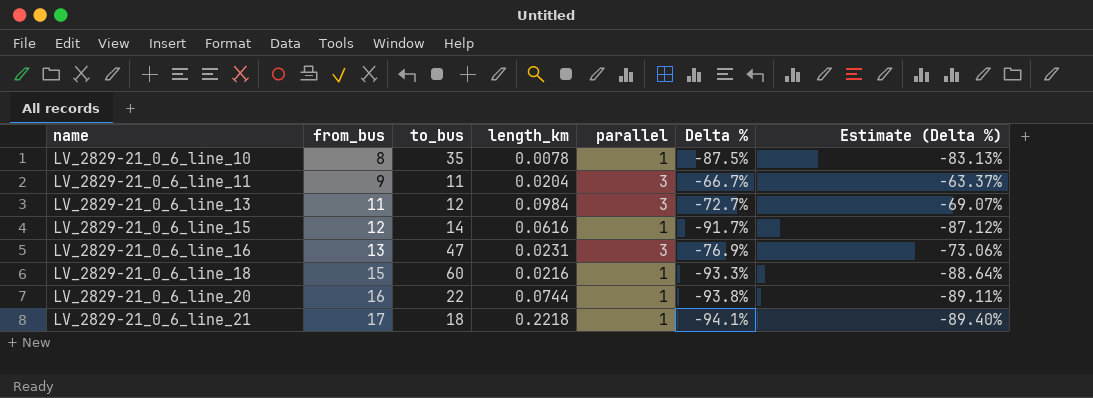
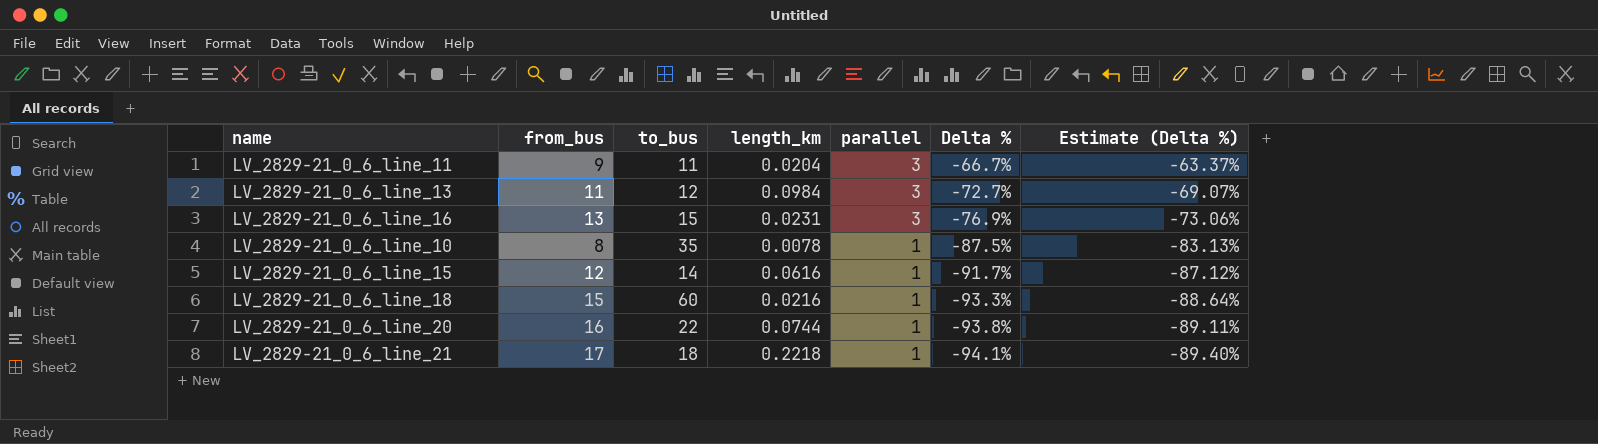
row order: name ascending -> parallel descending
LV_2829-21_0_6_line_16 | to_bus: 47 -> 15

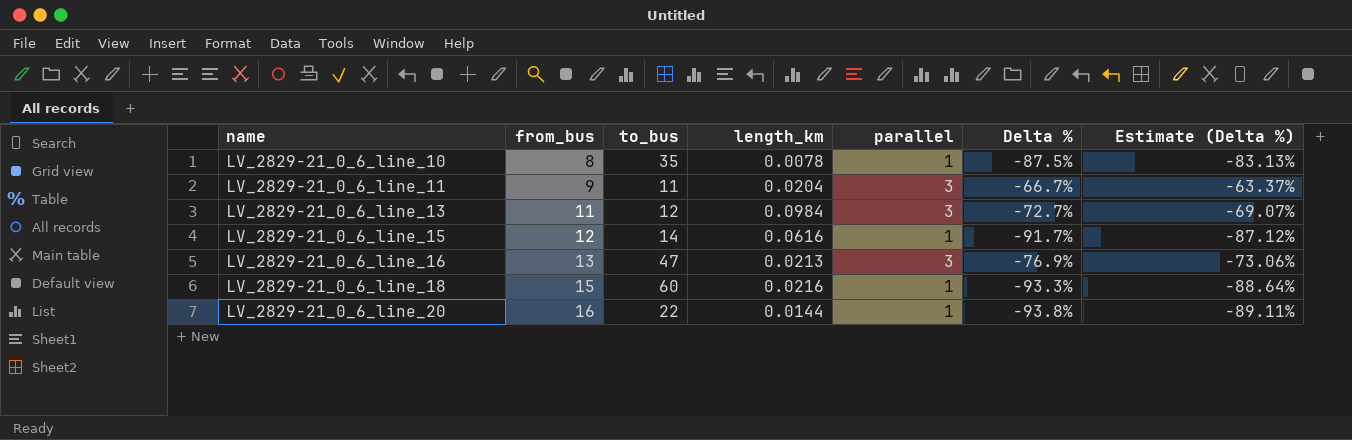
row order: parallel descending -> name ascending
row LV_2829-21_0_6_line_21: 17 | 18 | 0.2218 | 1 | -94.1% | -89.40% -> none
LV_2829-21_0_6_line_16 | to_bus: 15 -> 47
LV_2829-21_0_6_line_16 | length_km: 0.0231 -> 0.0213
LV_2829-21_0_6_line_20 | length_km: 0.0744 -> 0.0144

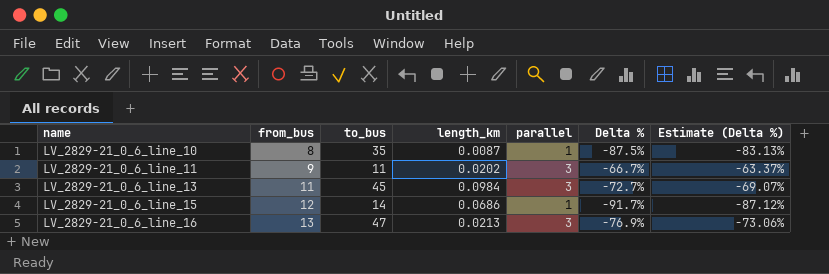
row LV_2829-21_0_6_line_18: 15 | 60 | 0.0216 | 1 | -93.3% | -88.64% -> none
row LV_2829-21_0_6_line_20: 16 | 22 | 0.0144 | 1 | -93.8% | -89.11% -> none
LV_2829-21_0_6_line_10 | length_km: 0.0078 -> 0.0087
LV_2829-21_0_6_line_11 | length_km: 0.0204 -> 0.0202
LV_2829-21_0_6_line_13 | to_bus: 12 -> 45
LV_2829-21_0_6_line_15 | length_km: 0.0616 -> 0.0686

